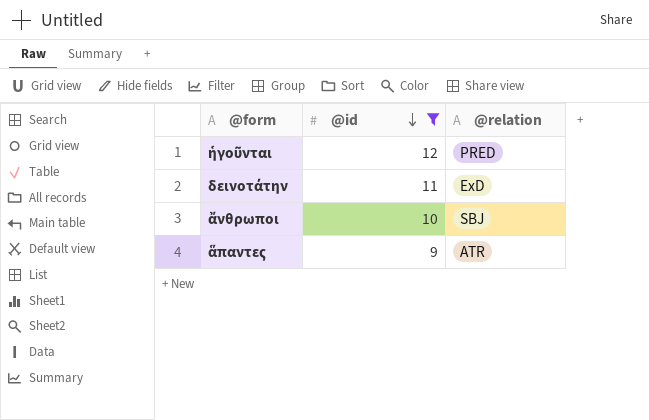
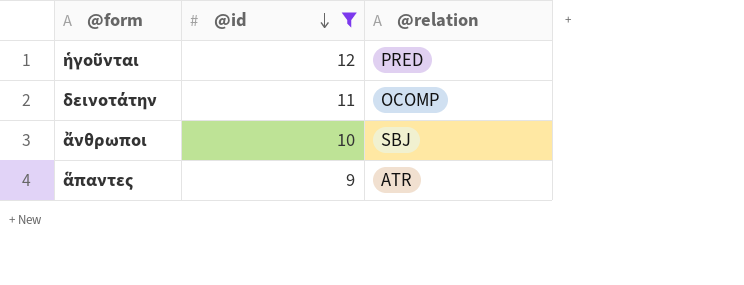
δεινοτάτην | @relation: ExD -> OCOMP

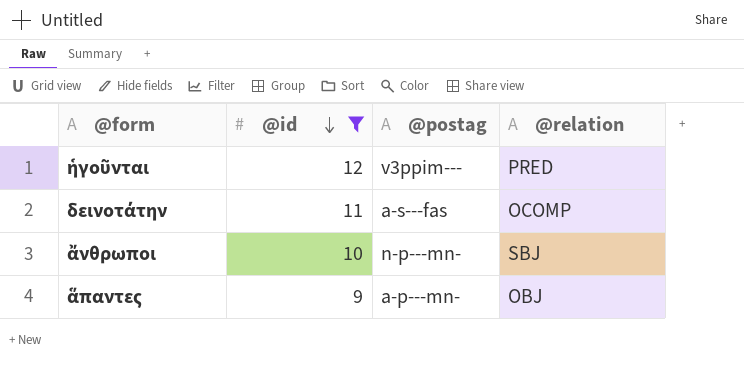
column @postag | position: none -> 3
ἅπαντες | @relation: ATR -> OBJ

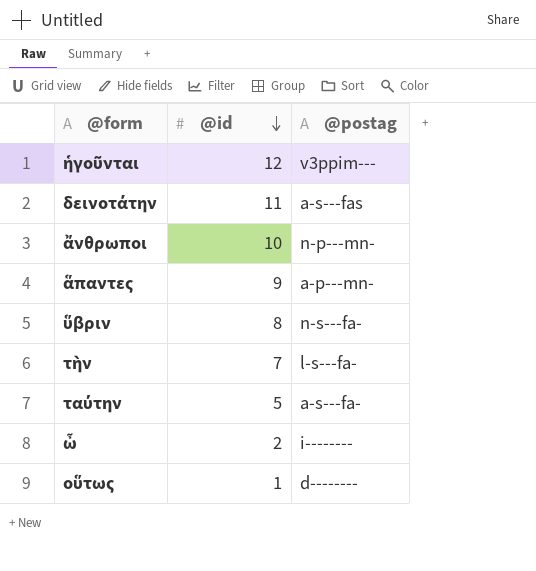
filter: @id >= 9 -> none
column @relation | position: 4 -> none

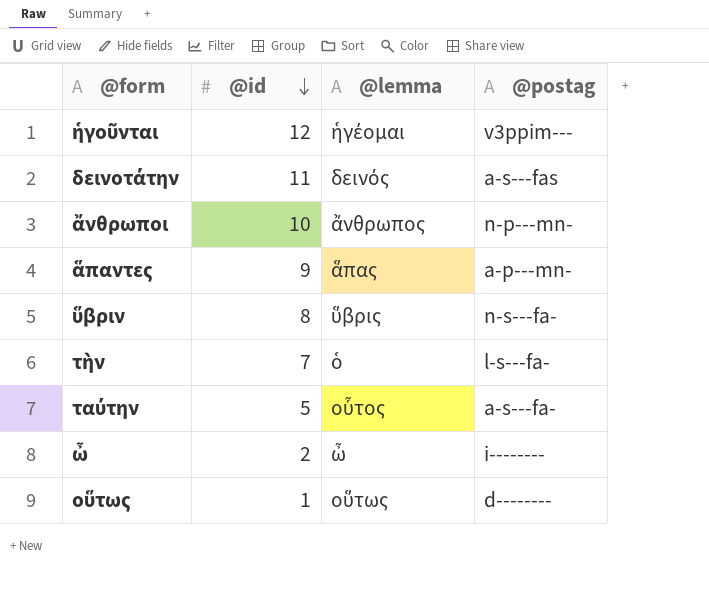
column @lemma | position: none -> 3

